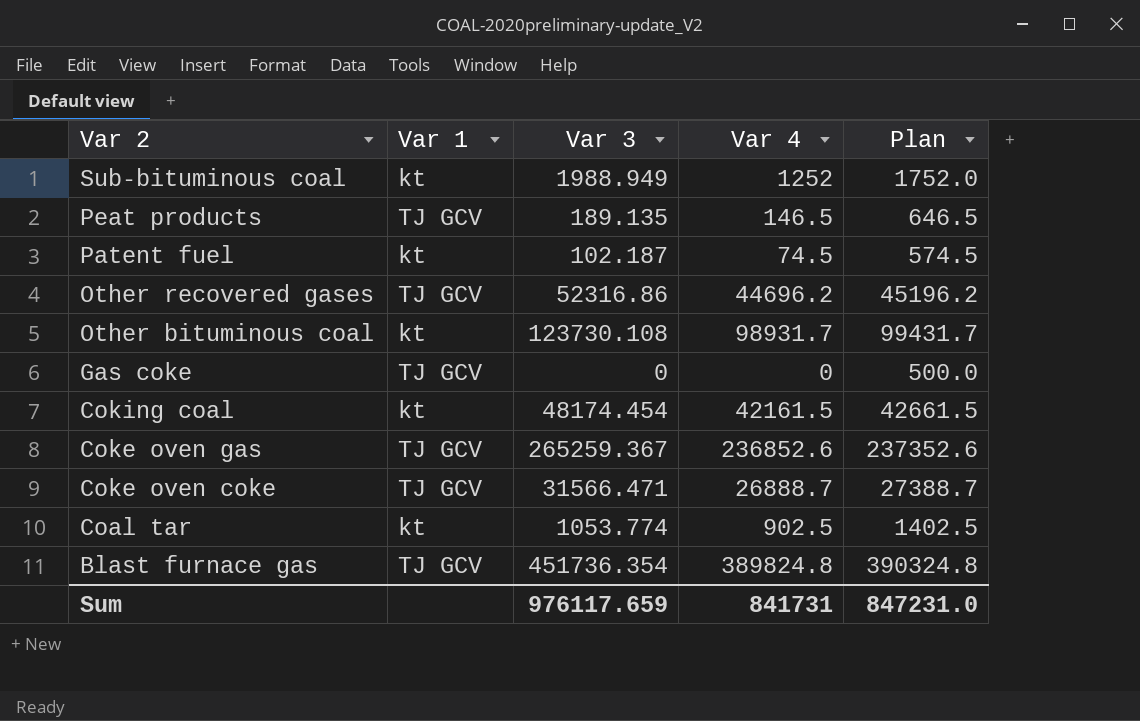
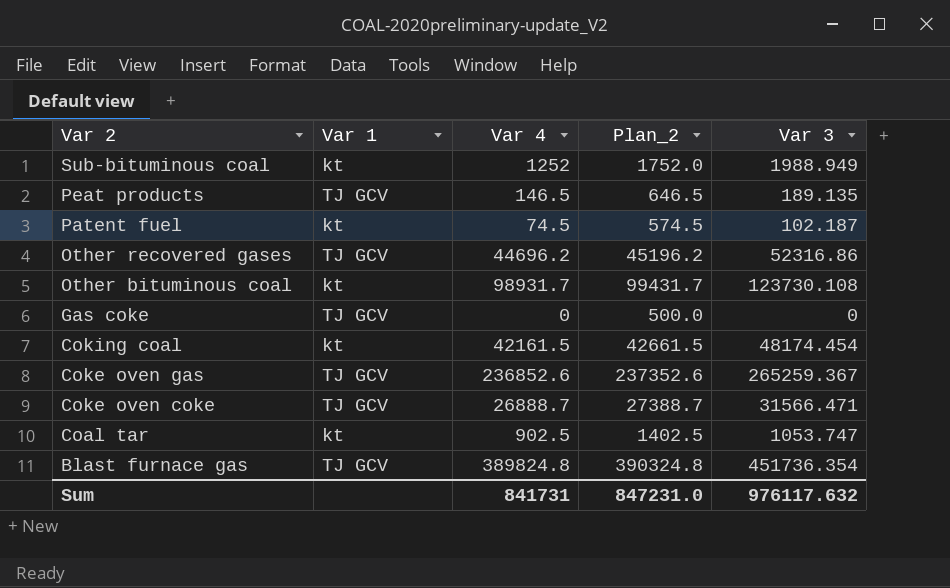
column name: Plan -> Plan_2
column Var 3 | position: 3 -> 5
Coal tar | Var 3: 1053.774 -> 1053.747
Sum | Var 3: 976117.659 -> 976117.632

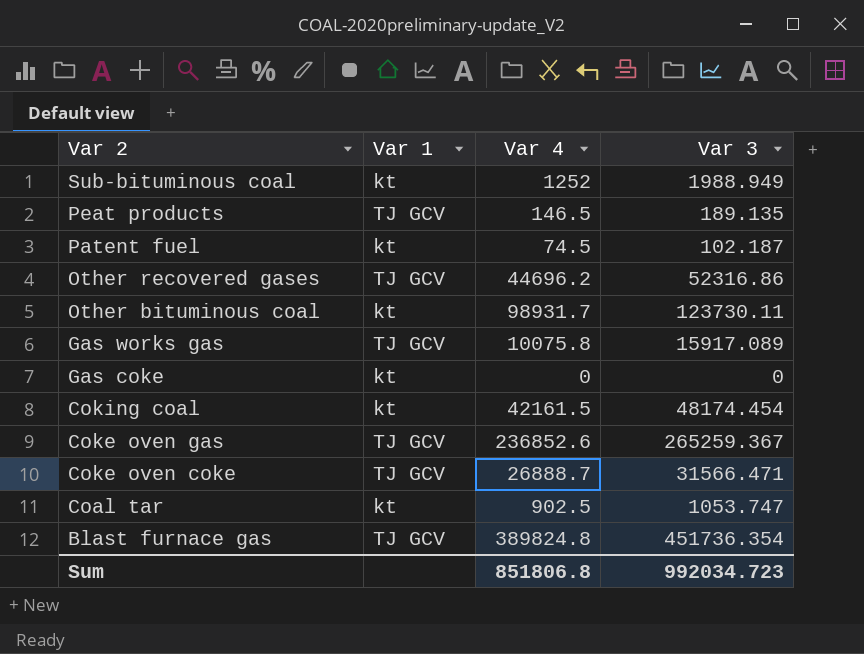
column Plan_2 | formula: [Var 4] + 500 -> none
Other bituminous coal | Var 3: 123730.108 -> 123730.11
row Gas works gas: none -> TJ GCV | 10075.8 | 15917.089
Gas coke | Var 1: TJ GCV -> kt
Sum | Var 4: 841731 -> 851806.8
Sum | Var 3: 976117.632 -> 992034.723

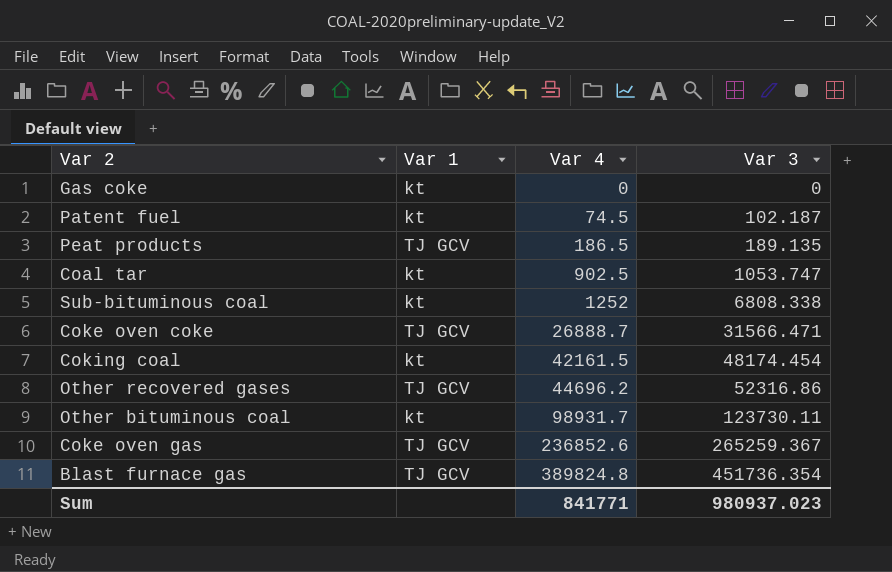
row order: Var 2 descending -> Var 4 ascending
row Gas works gas: TJ GCV | 10075.8 | 15917.089 -> none
Peat products | Var 4: 146.5 -> 186.5
Sub-bituminous coal | Var 3: 1988.949 -> 6808.338
Sum | Var 4: 851806.8 -> 841771
Sum | Var 3: 992034.723 -> 980937.023

